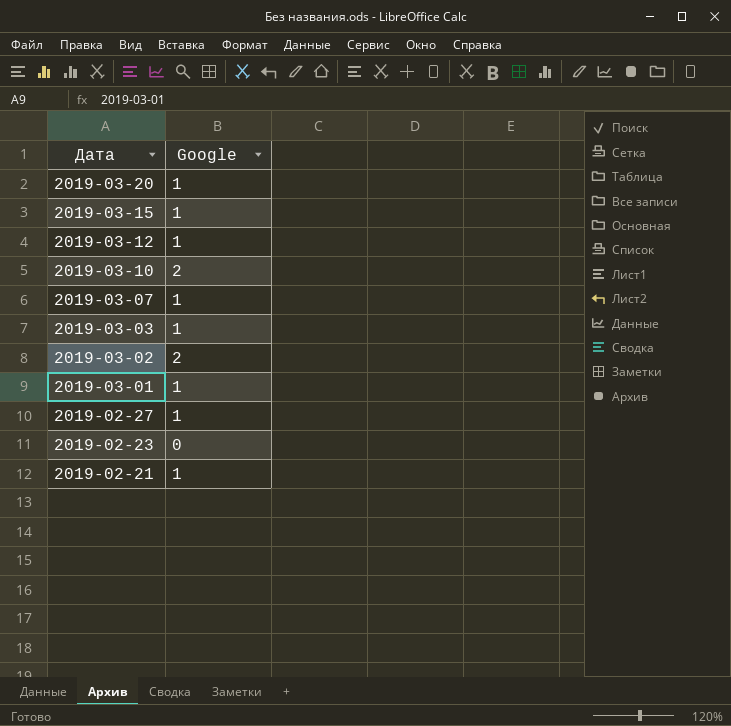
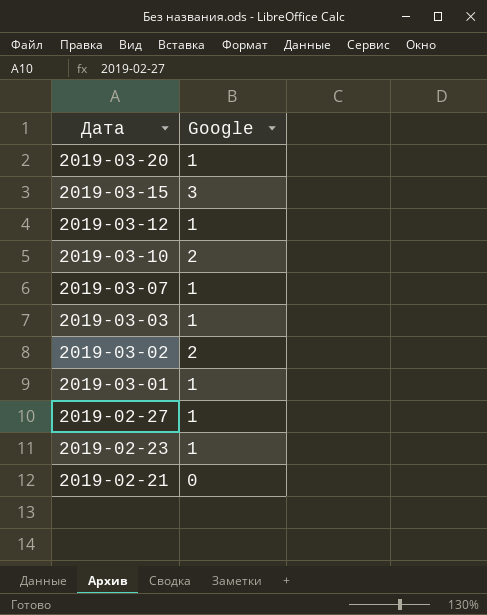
2019-03-15 | Google: 1 -> 3
2019-02-23 | Google: 0 -> 1
2019-02-21 | Google: 1 -> 0

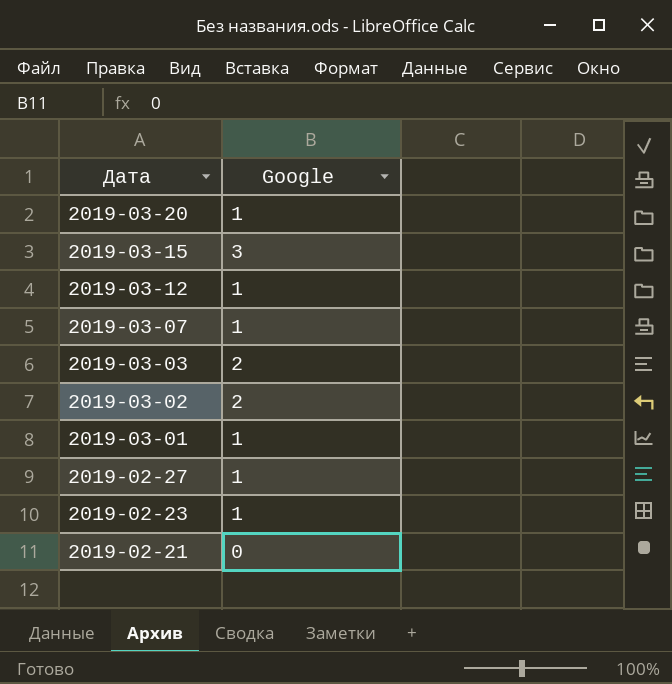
row 2019-03-10: 2 -> none
2019-03-03 | Google: 1 -> 2

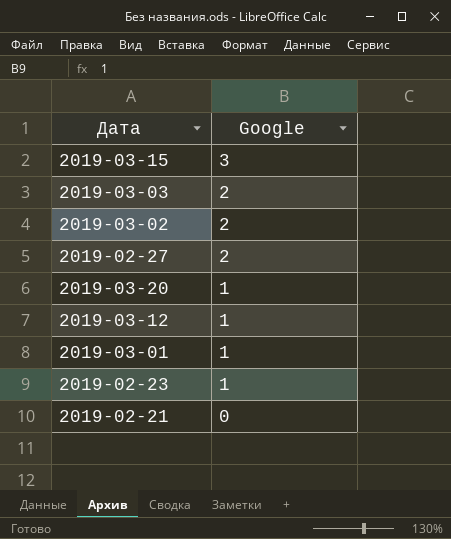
row order: Дата descending -> Google descending
row 2019-03-07: 1 -> none
2019-02-27 | Google: 1 -> 2

